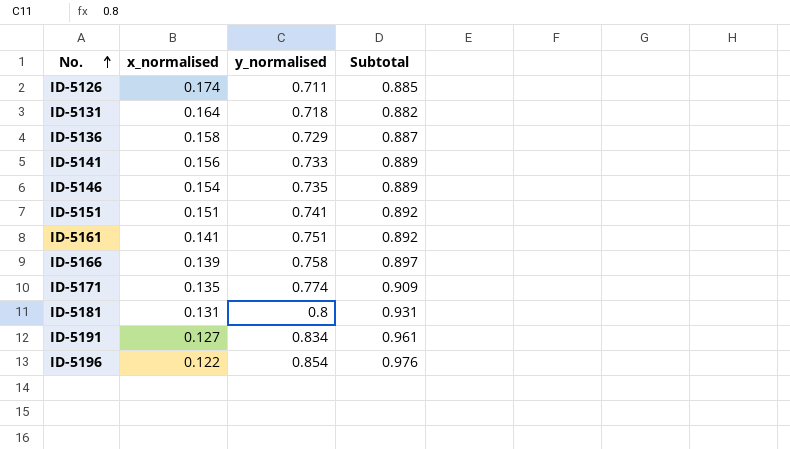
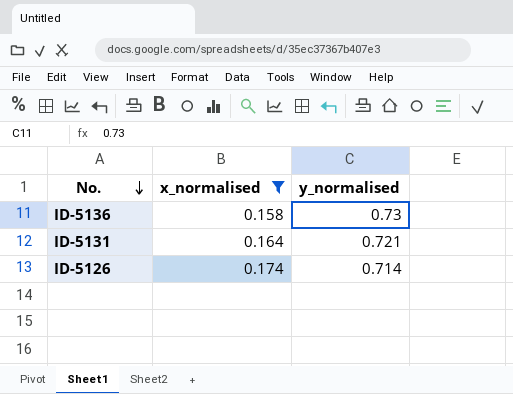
filter: none -> x_normalised >= 0.158
row order: No. ascending -> No. descending
column Subtotal | formula: [x_normalised] + [y_normalised] -> none
ID-5136 | y_normalised: 0.729 -> 0.73
ID-5131 | y_normalised: 0.718 -> 0.721
ID-5126 | y_normalised: 0.711 -> 0.714

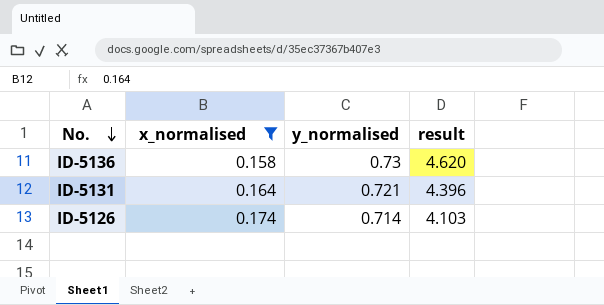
column result | formula: none -> [y_normalised] / [x_normalised]

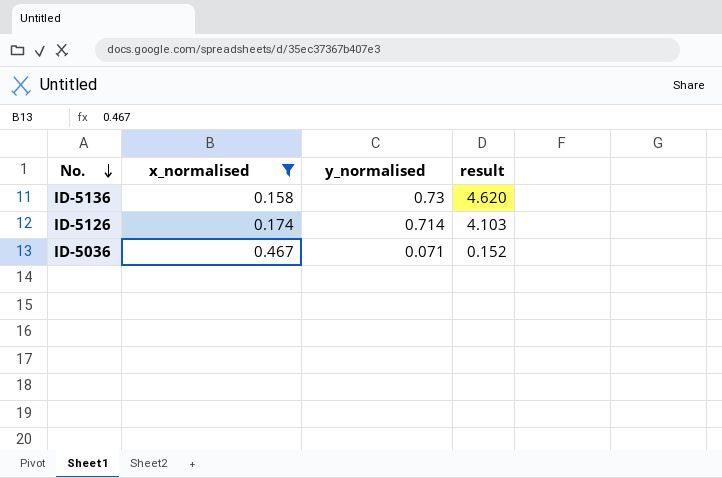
row ID-5131: 0.164 | 0.721 | 4.396 -> none
row ID-5036: none -> 0.467 | 0.071 | 0.152

